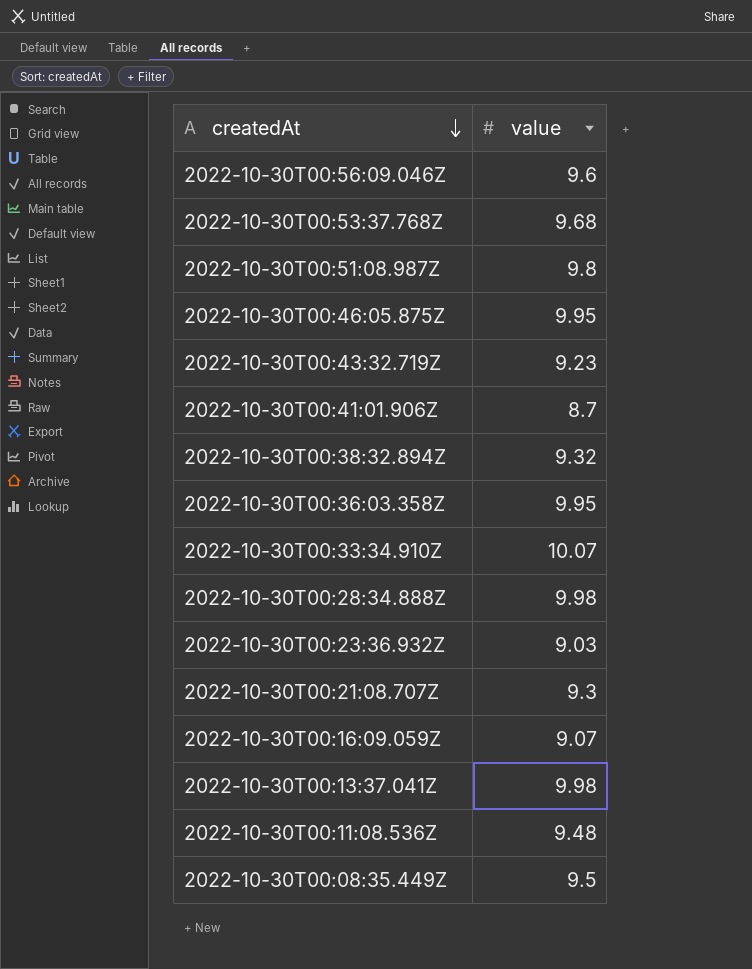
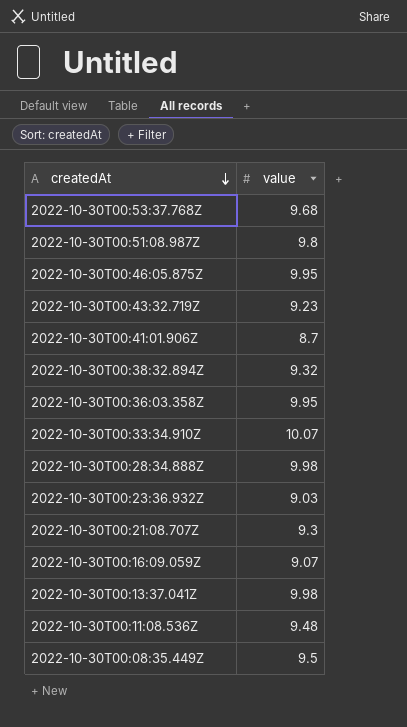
row 2022-10-30T00:56:09.046Z: 9.6 -> none

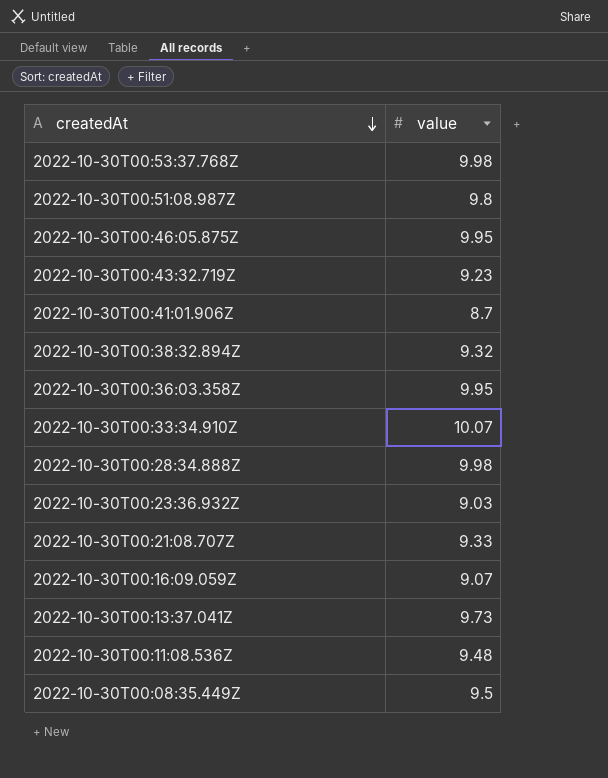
2022-10-30T00:53:37.768Z | value: 9.68 -> 9.98
2022-10-30T00:21:08.707Z | value: 9.3 -> 9.33
2022-10-30T00:13:37.041Z | value: 9.98 -> 9.73

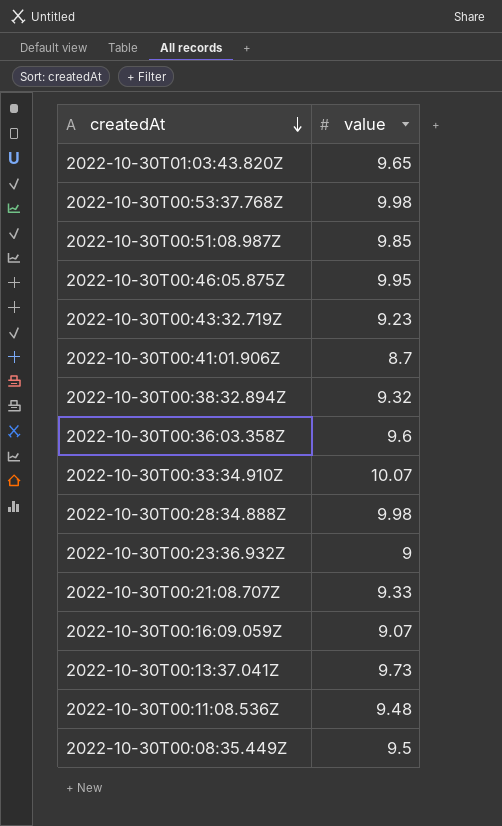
row 2022-10-30T01:03:43.820Z: none -> 9.65
2022-10-30T00:51:08.987Z | value: 9.8 -> 9.85
2022-10-30T00:36:03.358Z | value: 9.95 -> 9.6
2022-10-30T00:23:36.932Z | value: 9.03 -> 9

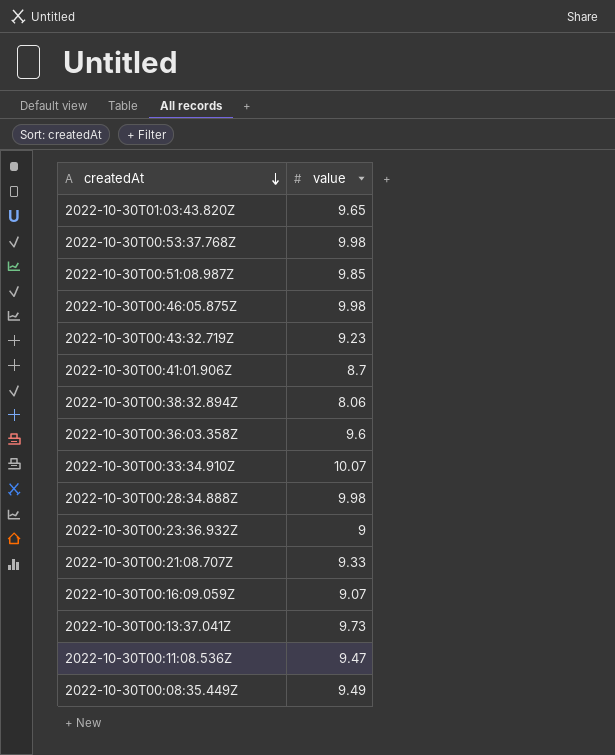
2022-10-30T00:46:05.875Z | value: 9.95 -> 9.98
2022-10-30T00:38:32.894Z | value: 9.32 -> 8.06
2022-10-30T00:11:08.536Z | value: 9.48 -> 9.47
2022-10-30T00:08:35.449Z | value: 9.5 -> 9.49

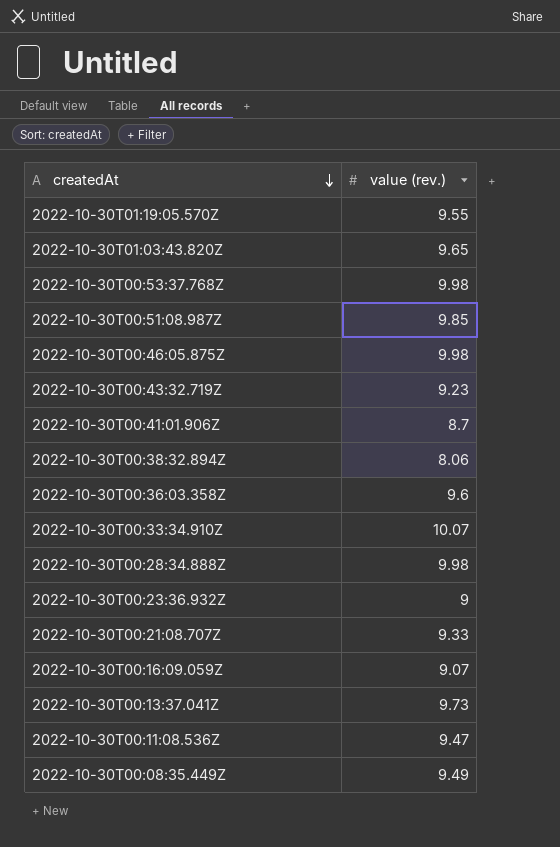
column name: value -> value (rev.)
row 2022-10-30T01:19:05.570Z: none -> 9.55

